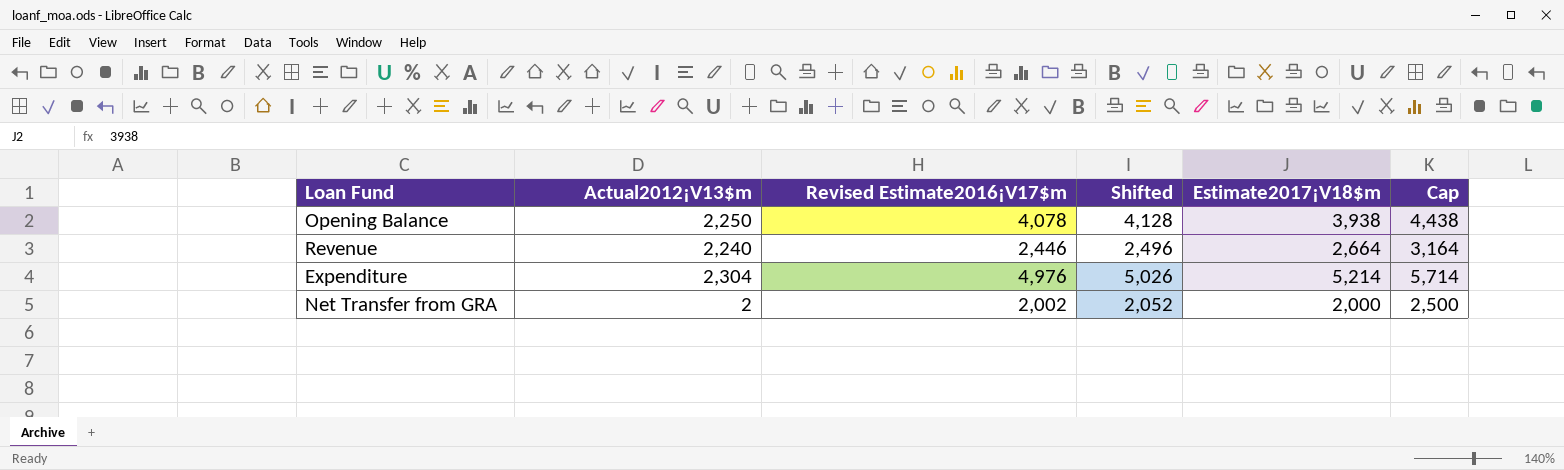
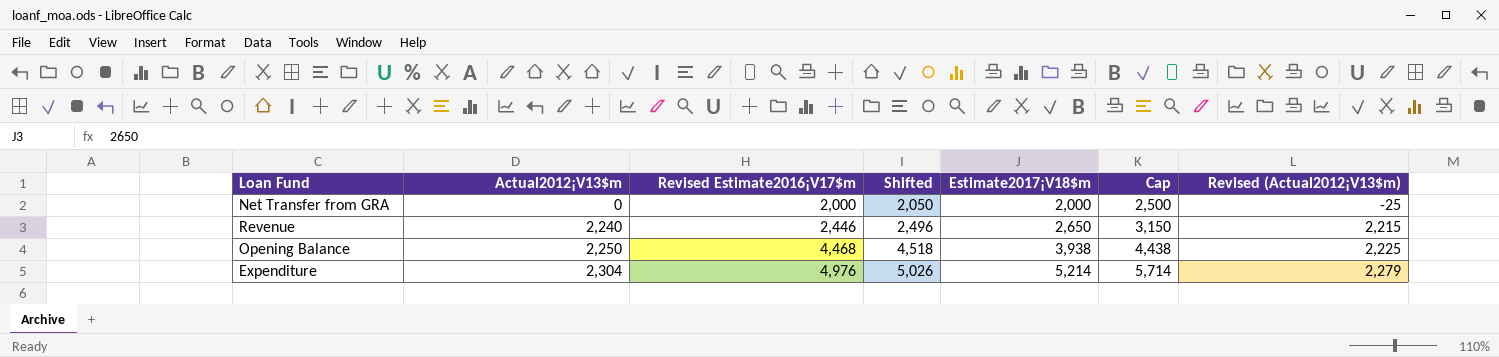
row order: none -> Actual2012¡V13$m ascending
column Revised (Actual2012¡V13$m) | formula: none -> [Actual2012¡V13$m] - 25
Net Transfer from GRA | Actual2012¡V13$m: 2 -> 0
Net Transfer from GRA | Revised Estimate2016¡V17$m: 2,002 -> 2,000
Net Transfer from GRA | Shifted: 2,052 -> 2,050
Revenue | Estimate2017¡V18$m: 2,664 -> 2,650
Revenue | Cap: 3,164 -> 3,150
Opening Balance | Revised Estimate2016¡V17$m: 4,078 -> 4,468
Opening Balance | Shifted: 4,128 -> 4,518

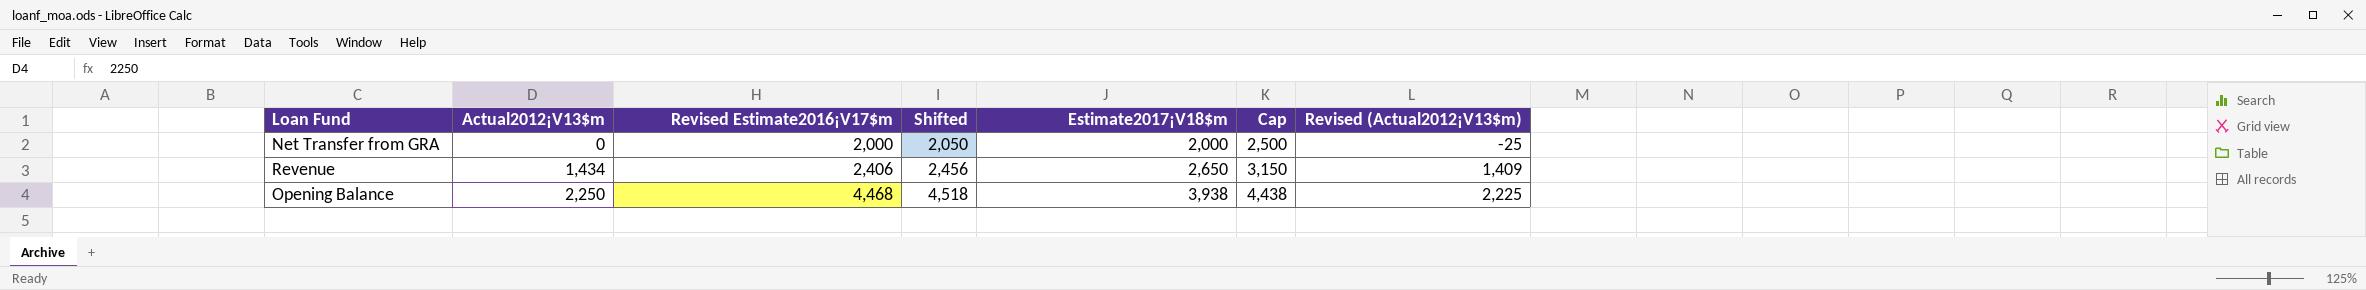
row Expenditure: 2,304 | 4,976 | 5,026 | 5,214 | 5,714 | 2,279 -> none
Revenue | Actual2012¡V13$m: 2,240 -> 1,434
Revenue | Revised Estimate2016¡V17$m: 2,446 -> 2,406
Revenue | Shifted: 2,496 -> 2,456
Revenue | Revised (Actual2012¡V13$m): 2,215 -> 1,409

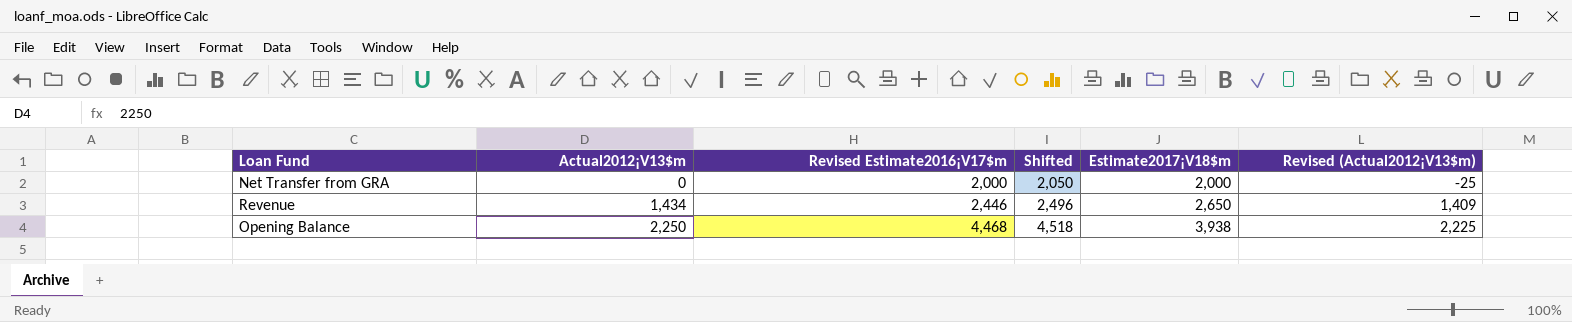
column Cap | formula: [Estimate2017¡V18$m] + 500 -> none
Revenue | Revised Estimate2016¡V17$m: 2,406 -> 2,446
Revenue | Shifted: 2,456 -> 2,496

